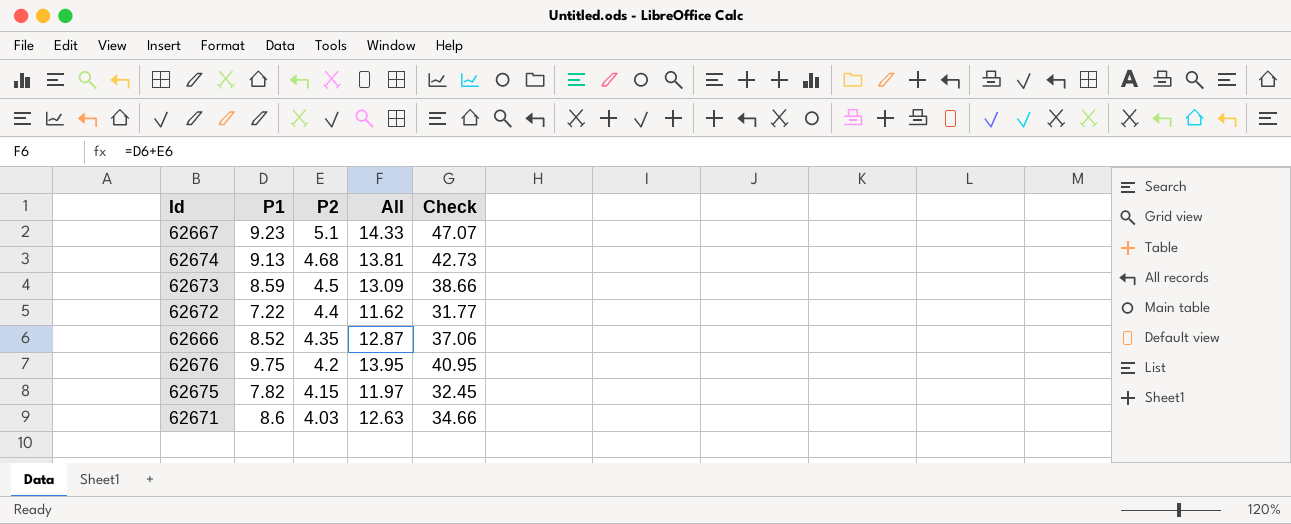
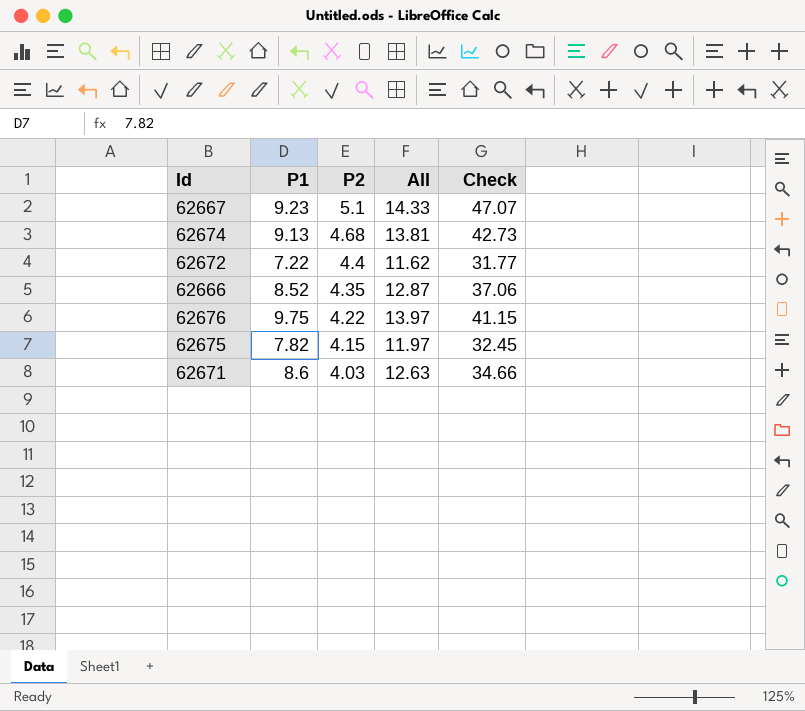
row 62673: 8.59 | 4.5 | 13.09 | 38.66 -> none
62676 | P2: 4.2 -> 4.22
62676 | All: 13.95 -> 13.97
62676 | Check: 40.95 -> 41.15

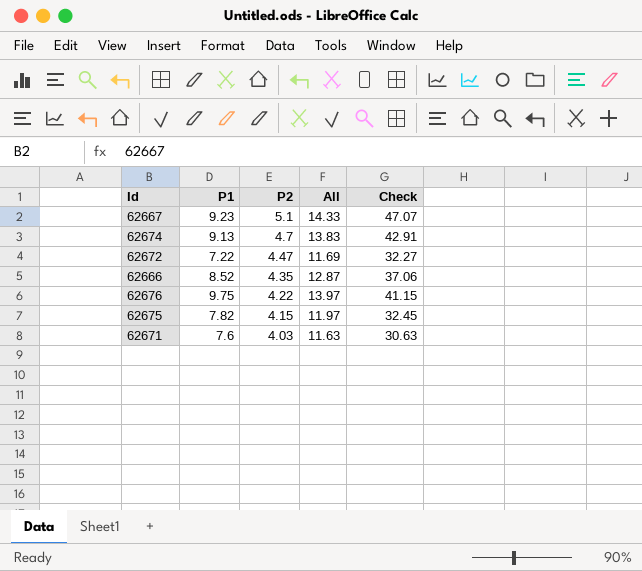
62674 | P2: 4.68 -> 4.7
62674 | All: 13.81 -> 13.83
62674 | Check: 42.73 -> 42.91
62672 | P2: 4.4 -> 4.47
62672 | All: 11.62 -> 11.69
62672 | Check: 31.77 -> 32.27
62671 | P1: 8.6 -> 7.6
62671 | All: 12.63 -> 11.63
62671 | Check: 34.66 -> 30.63

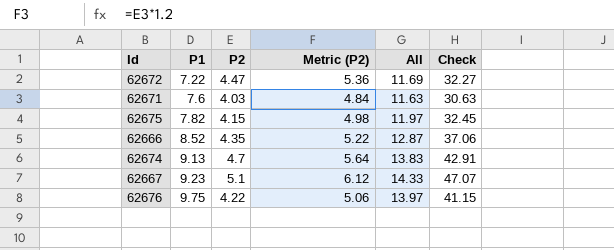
row order: P2 descending -> P1 ascending
column Metric (P2) | formula: none -> [P2] * 1.2

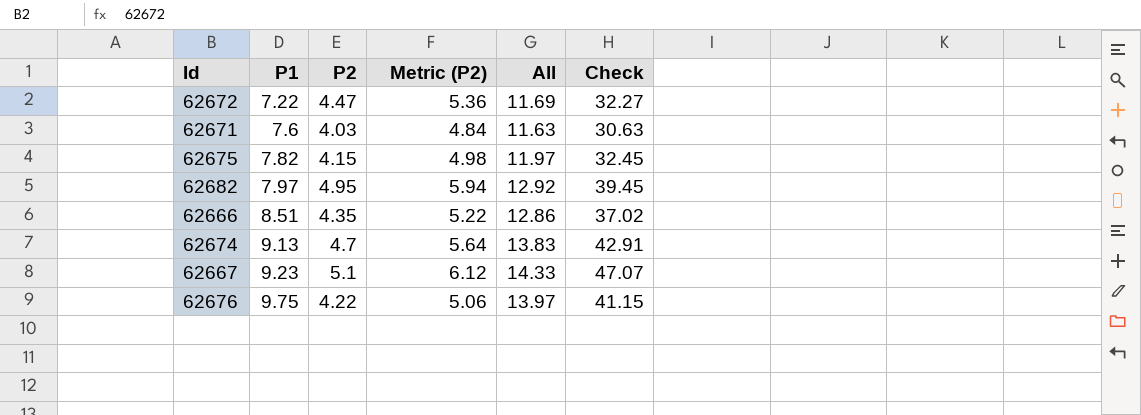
row 62682: none -> 7.97 | 4.95 | 5.94 | 12.92 | 39.45
62666 | P1: 8.52 -> 8.51
62666 | All: 12.87 -> 12.86
62666 | Check: 37.06 -> 37.02

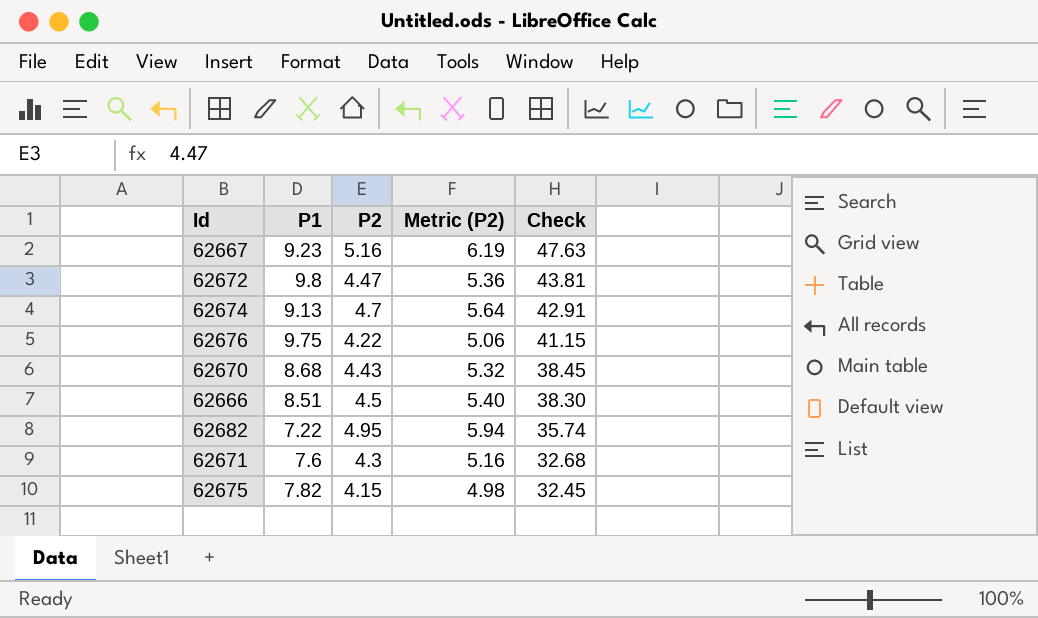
row order: P1 ascending -> Check descending
column All | formula: [P1] + [P2] -> none
62667 | P2: 5.1 -> 5.16
62667 | Metric (P2): 6.12 -> 6.19
62667 | Check: 47.07 -> 47.63
62672 | P1: 7.22 -> 9.8
62672 | Check: 32.27 -> 43.81
row 62670: none -> 8.68 | 4.43 | 5.32 | 38.45
62666 | P2: 4.35 -> 4.5
62666 | Metric (P2): 5.22 -> 5.40
62666 | Check: 37.02 -> 38.30
62682 | P1: 7.97 -> 7.22
62682 | Check: 39.45 -> 35.74
62671 | P2: 4.03 -> 4.3
62671 | Metric (P2): 4.84 -> 5.16
62671 | Check: 30.63 -> 32.68

